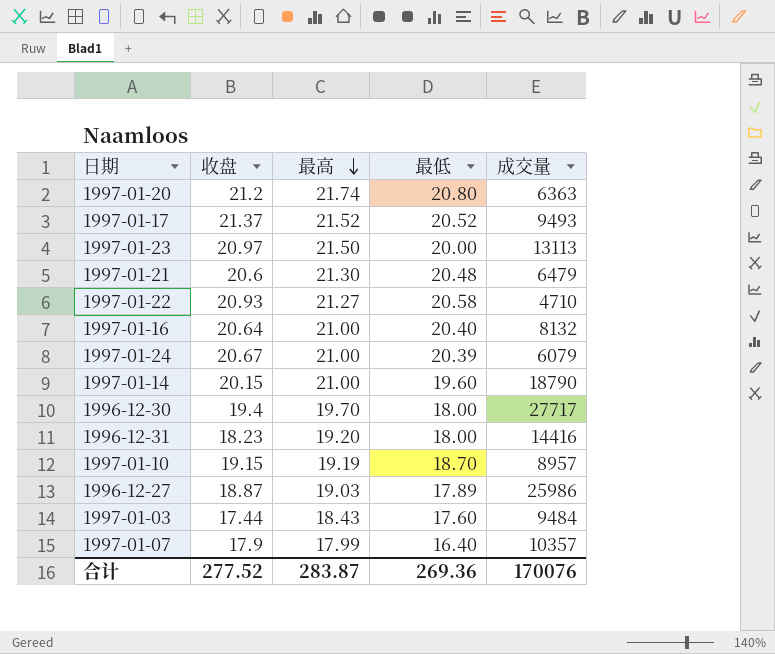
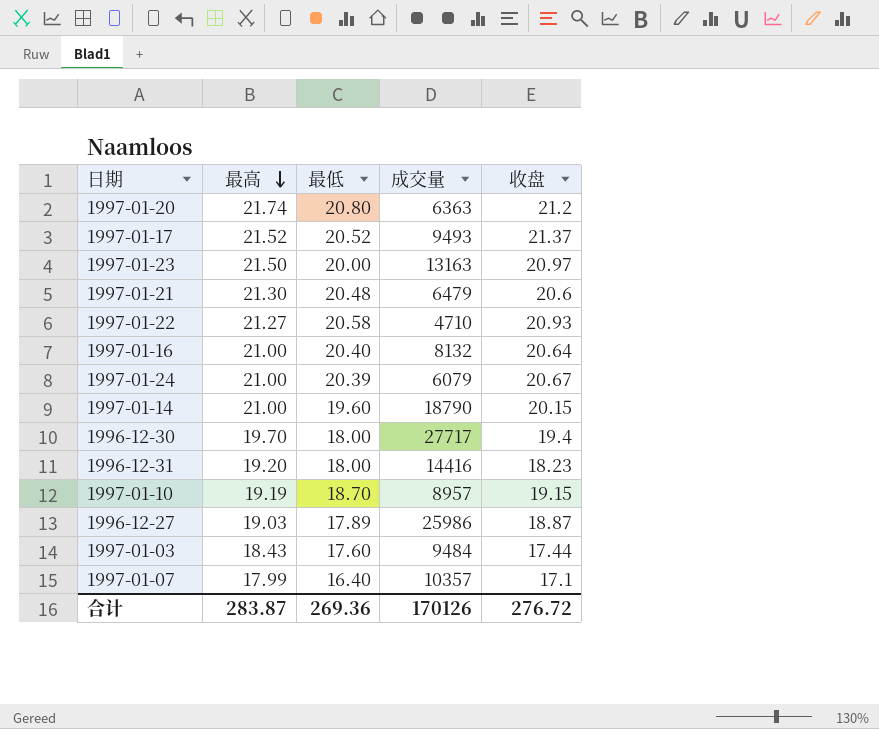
column 收盘 | position: 2 -> 5
1997-01-23 | 成交量: 13113 -> 13163
1997-01-07 | 收盘: 17.9 -> 17.1
合计 | 成交量: 170076 -> 170126
合计 | 收盘: 277.52 -> 276.72

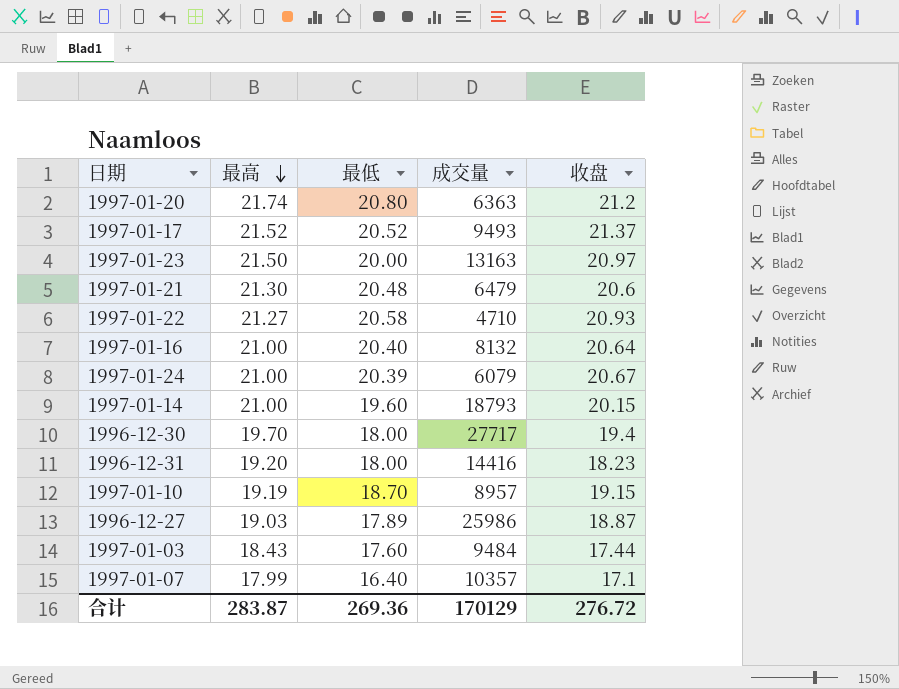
1997-01-14 | 成交量: 18790 -> 18793
合计 | 成交量: 170126 -> 170129

